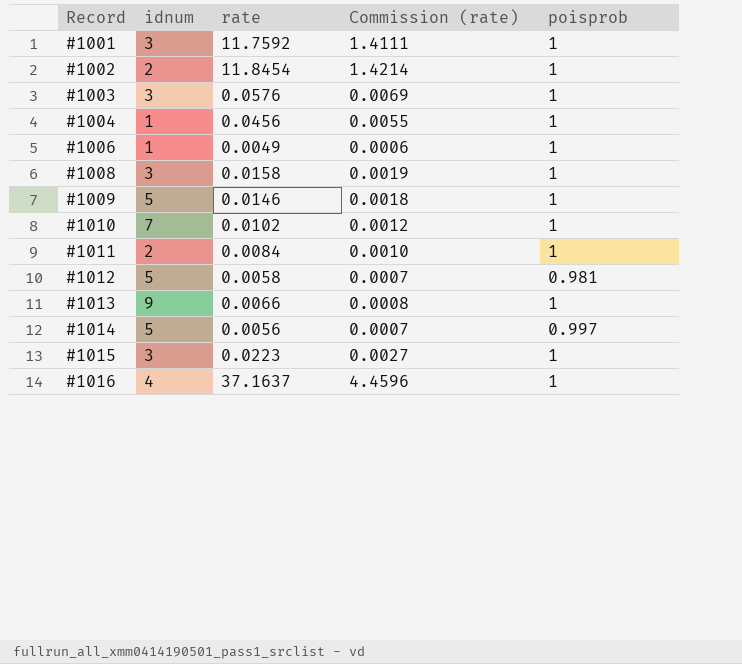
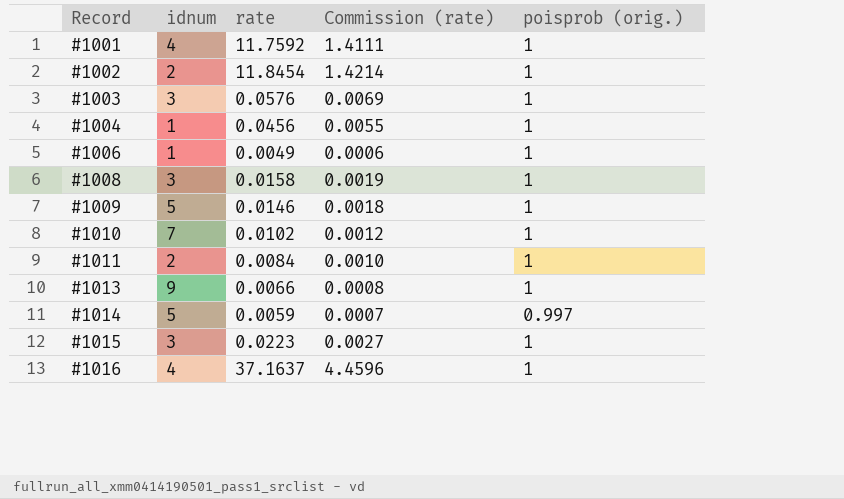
column name: poisprob -> poisprob (orig.)
row #1012: 5 | 0.0058 | 0.0007 | 0.981 -> none
#1001 | idnum: 3 -> 4
#1014 | rate: 0.0056 -> 0.0059

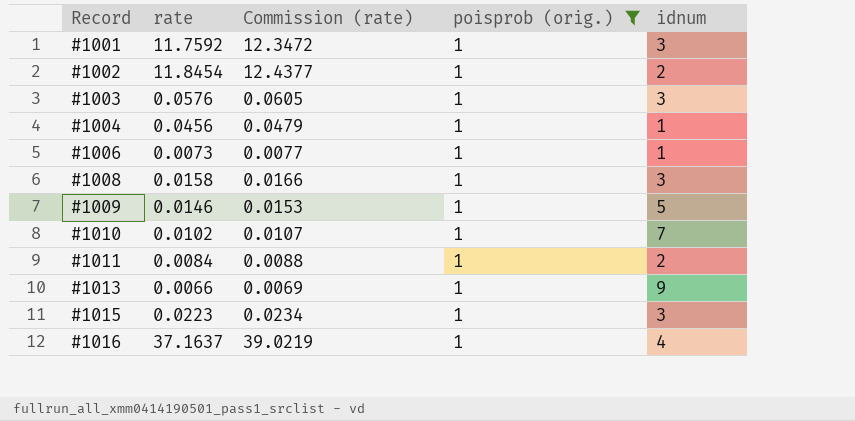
filter: none -> poisprob (orig.) = 1
column Commission (rate) | formula: [rate] * 0.12 -> [rate] * 1.05
column idnum | position: 2 -> 5
#1001 | idnum: 4 -> 3
#1006 | rate: 0.0049 -> 0.0073

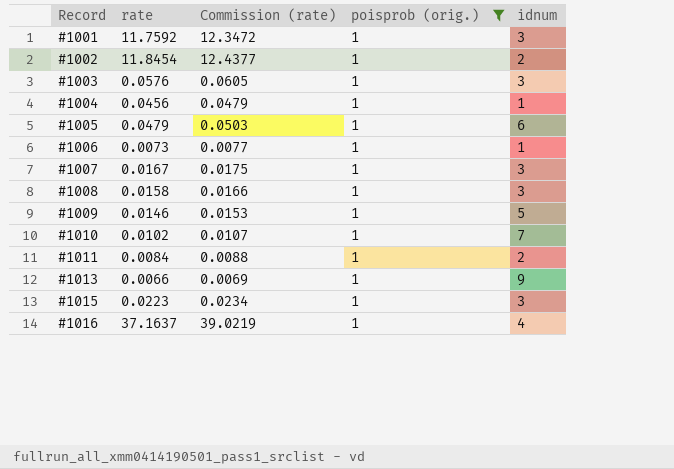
row #1005: none -> 0.0479 | 0.0503 | 1 | 6
row #1007: none -> 0.0167 | 0.0175 | 1 | 3

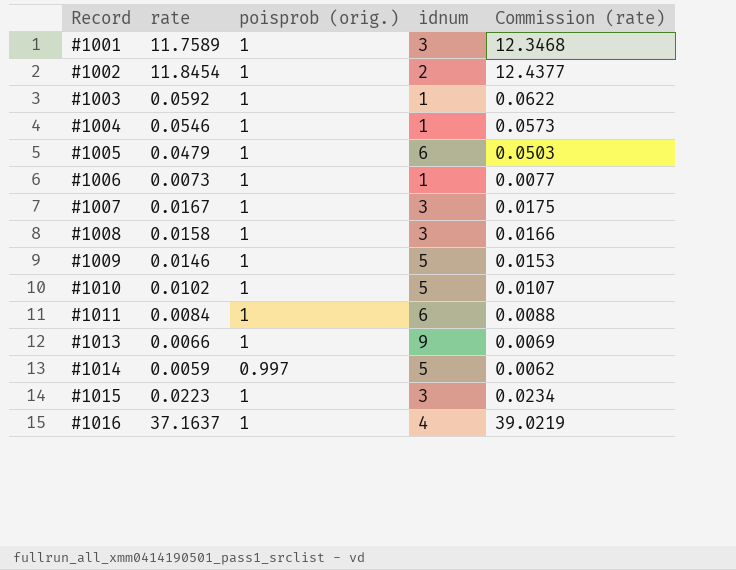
filter: poisprob (orig.) = 1 -> none
column Commission (rate) | position: 3 -> 5
#1001 | rate: 11.7592 -> 11.7589
#1001 | Commission (rate): 12.3472 -> 12.3468
#1003 | rate: 0.0576 -> 0.0592
#1003 | idnum: 3 -> 1
#1003 | Commission (rate): 0.0605 -> 0.0622
#1004 | rate: 0.0456 -> 0.0546
#1004 | Commission (rate): 0.0479 -> 0.0573
#1010 | idnum: 7 -> 5
#1011 | idnum: 2 -> 6

